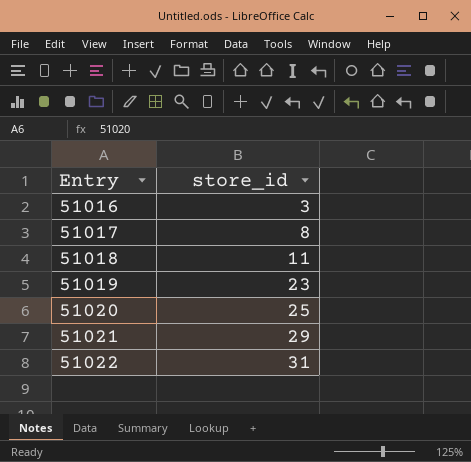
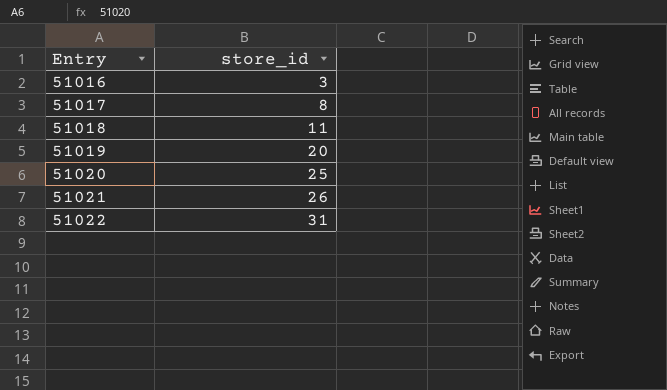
51019 | store_id: 23 -> 20
51021 | store_id: 29 -> 26

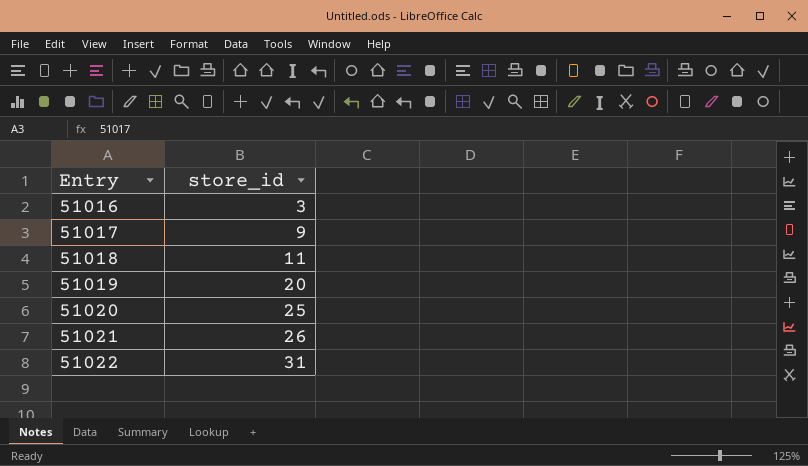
51017 | store_id: 8 -> 9

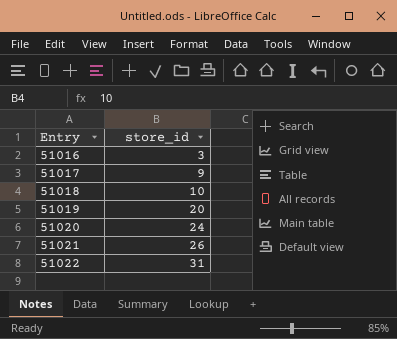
51018 | store_id: 11 -> 10
51020 | store_id: 25 -> 24

